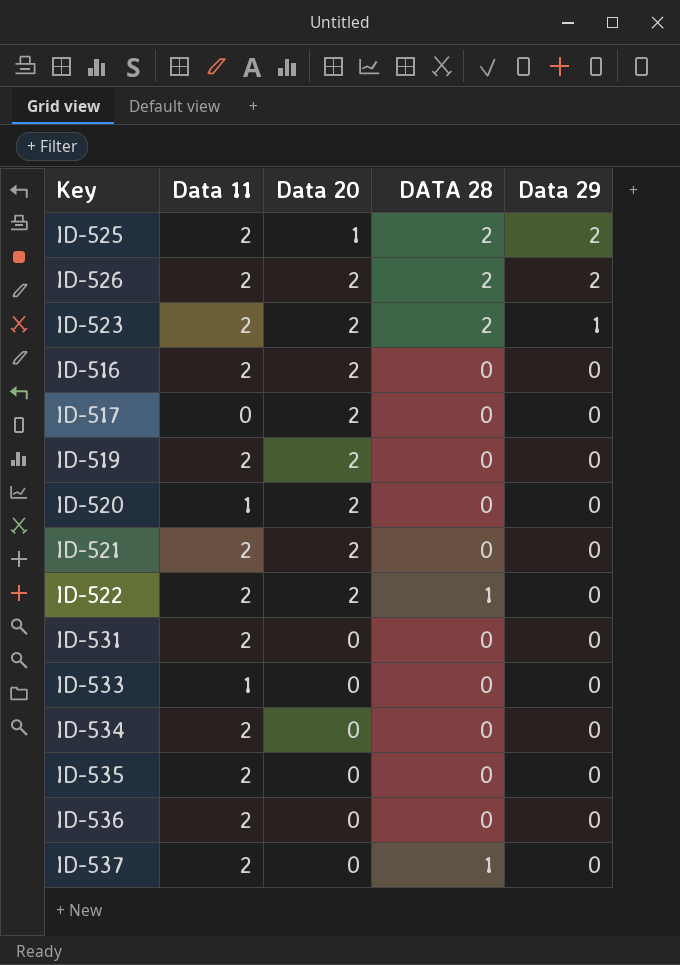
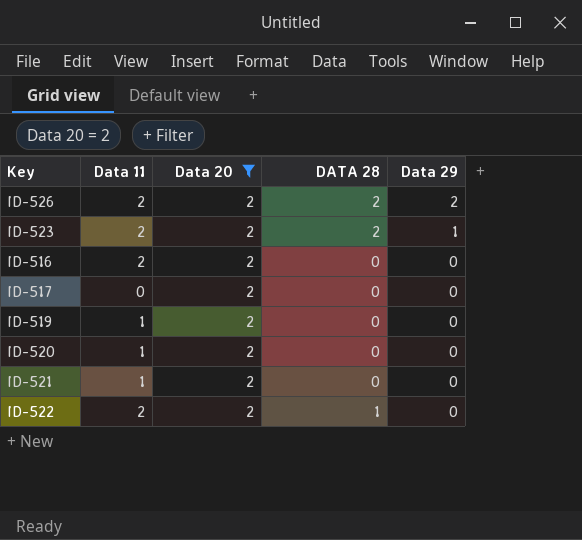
filter: none -> Data 20 = 2
ID-519 | Data 11: 2 -> 1
ID-521 | Data 11: 2 -> 1

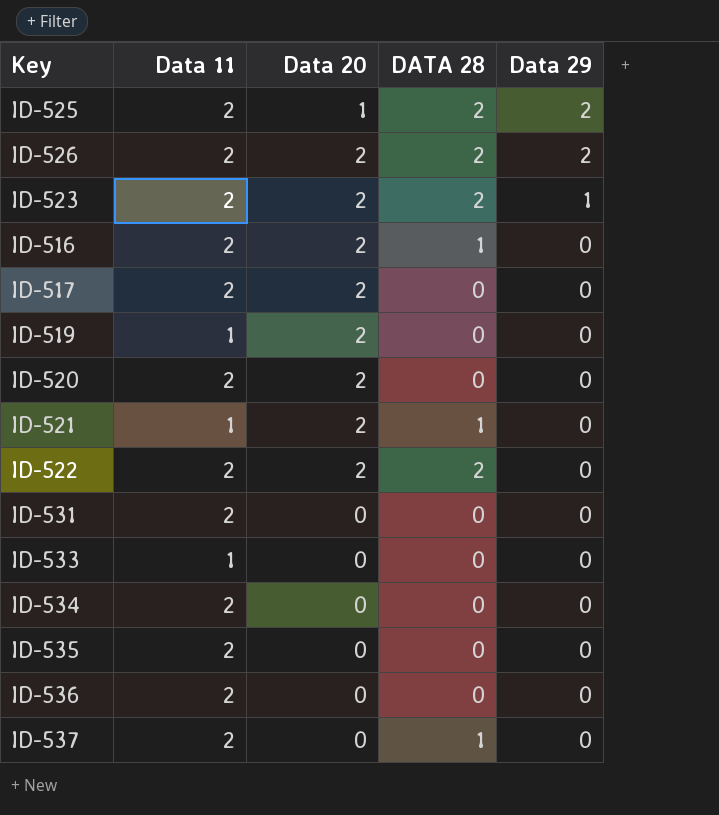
filter: Data 20 = 2 -> none
ID-516 | DATA 28: 0 -> 1
ID-517 | Data 11: 0 -> 2
ID-520 | Data 11: 1 -> 2
ID-521 | DATA 28: 0 -> 1
ID-522 | DATA 28: 1 -> 2

